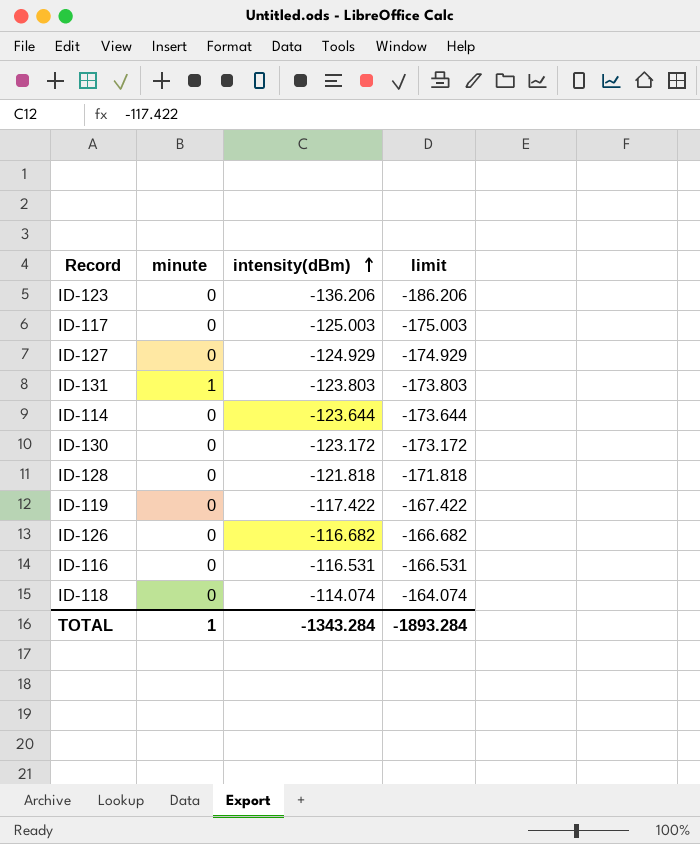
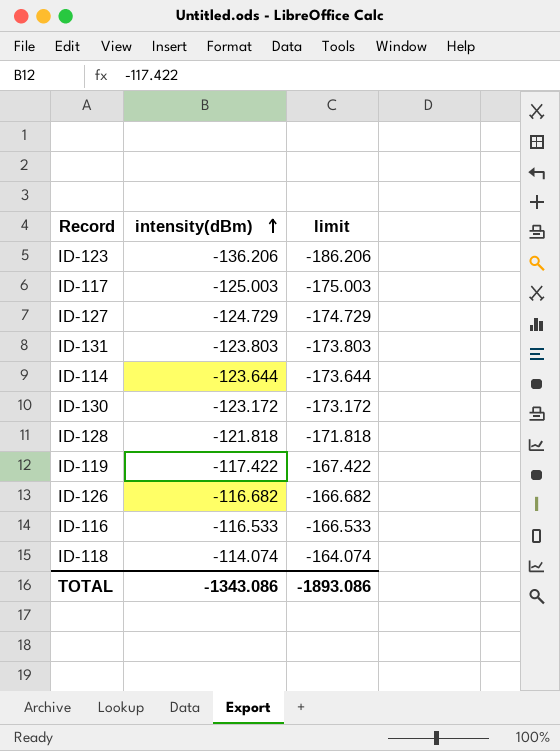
column minute | position: 2 -> none
ID-127 | intensity(dBm): -124.929 -> -124.729
ID-127 | limit: -174.929 -> -174.729
ID-116 | intensity(dBm): -116.531 -> -116.533
ID-116 | limit: -166.531 -> -166.533
TOTAL | intensity(dBm): -1343.284 -> -1343.086
TOTAL | limit: -1893.284 -> -1893.086

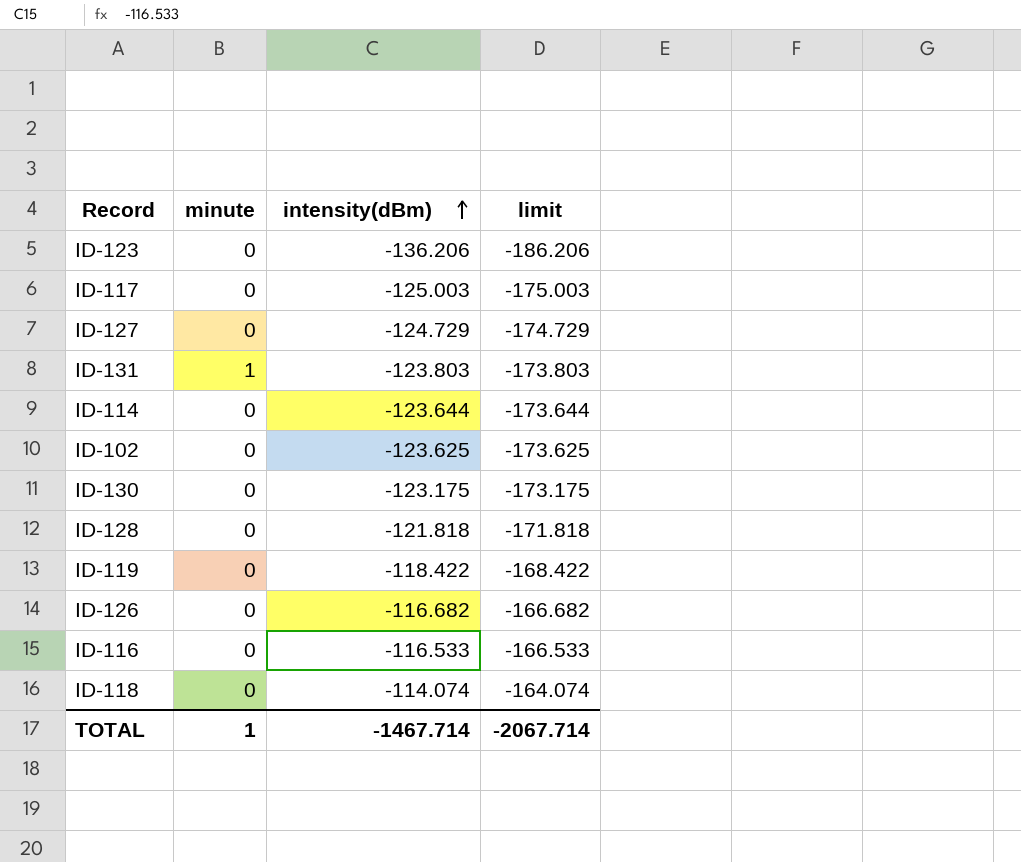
column minute | position: none -> 2
row ID-102: none -> 0 | -123.625 | -173.625
ID-130 | intensity(dBm): -123.172 -> -123.175
ID-130 | limit: -173.172 -> -173.175
ID-119 | intensity(dBm): -117.422 -> -118.422
ID-119 | limit: -167.422 -> -168.422
TOTAL | intensity(dBm): -1343.086 -> -1467.714
TOTAL | limit: -1893.086 -> -2067.714

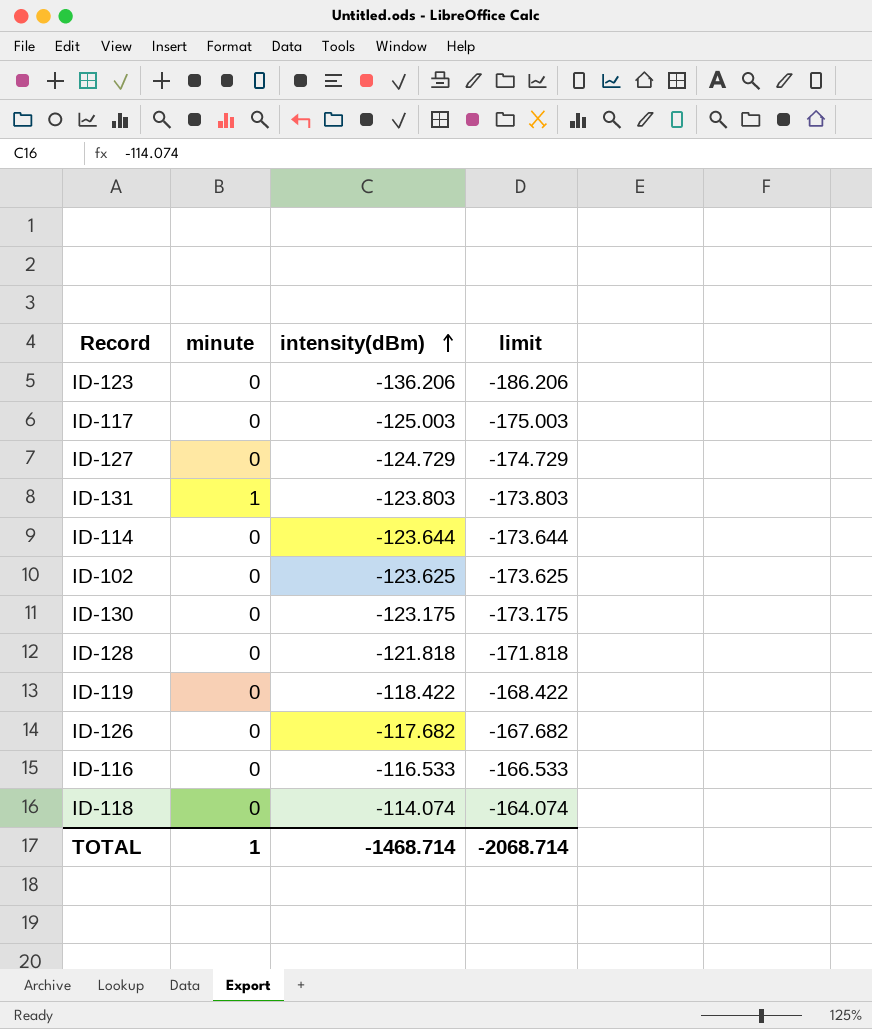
ID-126 | intensity(dBm): -116.682 -> -117.682
ID-126 | limit: -166.682 -> -167.682
TOTAL | intensity(dBm): -1467.714 -> -1468.714
TOTAL | limit: -2067.714 -> -2068.714

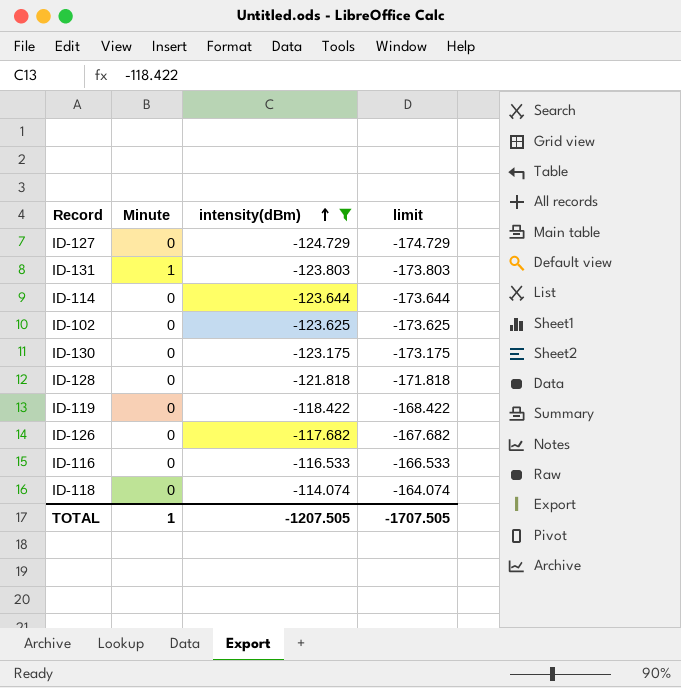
filter: none -> intensity(dBm) >= -124.729
column name: minute -> Minute
TOTAL | intensity(dBm): -1468.714 -> -1207.505
TOTAL | limit: -2068.714 -> -1707.505

